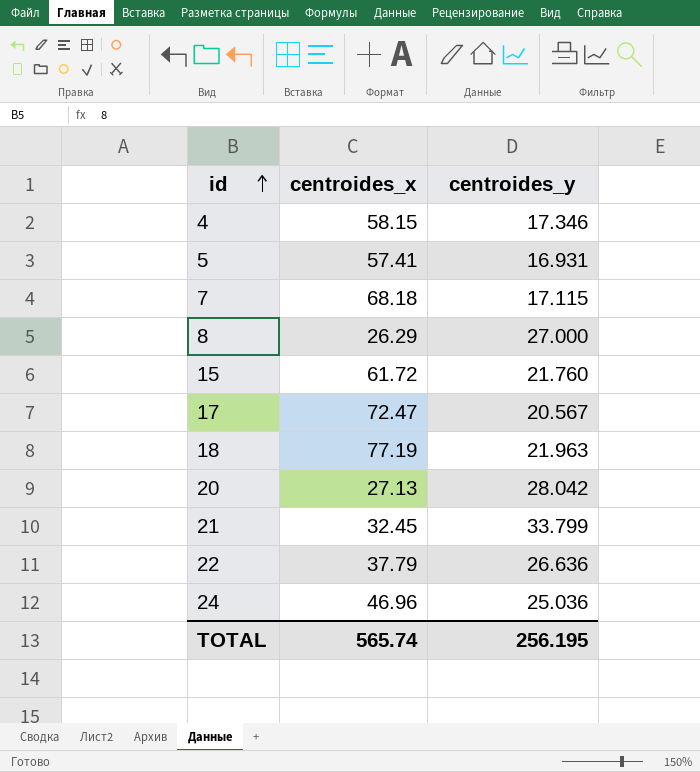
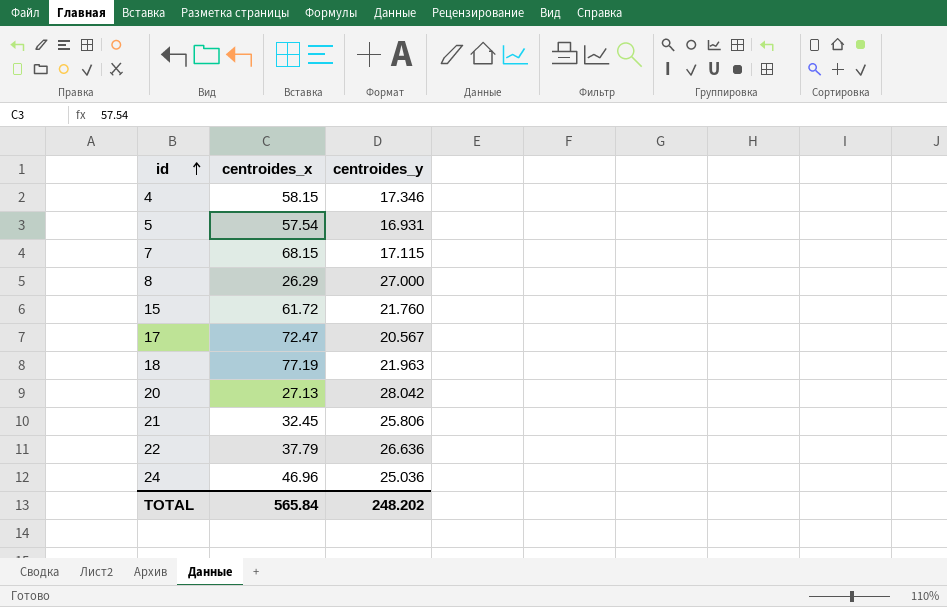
5 | centroides_x: 57.41 -> 57.54
7 | centroides_x: 68.18 -> 68.15
21 | centroides_y: 33.799 -> 25.806
TOTAL | centroides_x: 565.74 -> 565.84
TOTAL | centroides_y: 256.195 -> 248.202

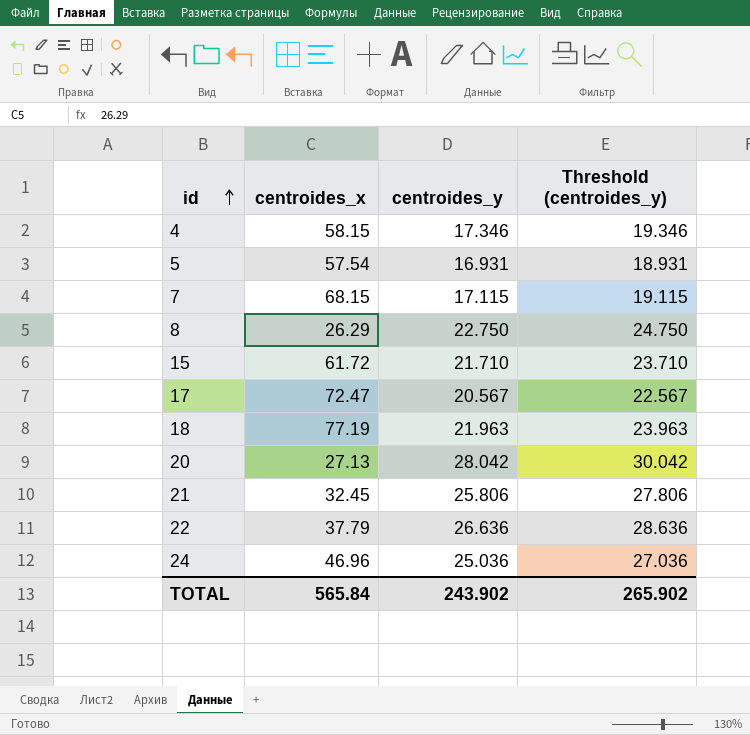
column Threshold (centroides_y) | formula: none -> [centroides_y] + 2
8 | centroides_y: 27.000 -> 22.750
15 | centroides_y: 21.760 -> 21.710
TOTAL | centroides_y: 248.202 -> 243.902

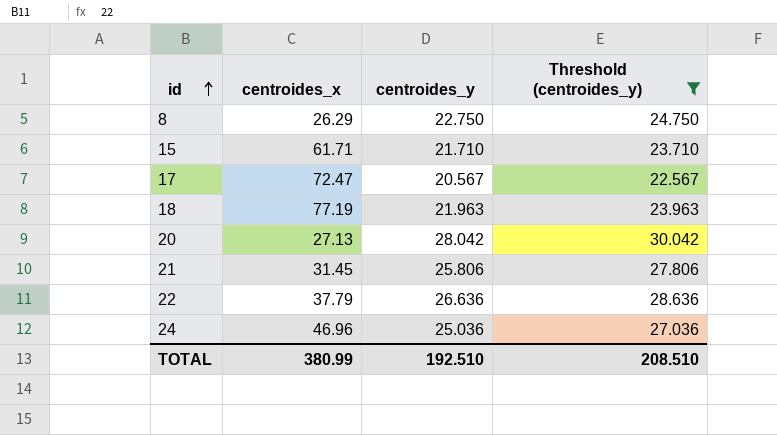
filter: none -> Threshold (centroides_y) >= 22.567
15 | centroides_x: 61.72 -> 61.71
21 | centroides_x: 32.45 -> 31.45
TOTAL | centroides_x: 565.84 -> 380.99
TOTAL | centroides_y: 243.902 -> 192.510
TOTAL | Threshold (centroides_y): 265.902 -> 208.510

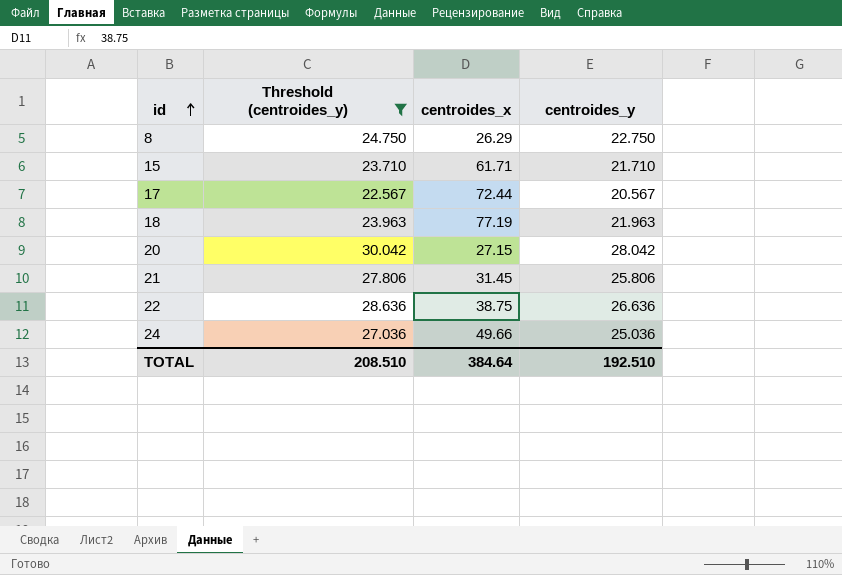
column Threshold (centroides_y) | position: 4 -> 2
17 | centroides_x: 72.47 -> 72.44
20 | centroides_x: 27.13 -> 27.15
22 | centroides_x: 37.79 -> 38.75
24 | centroides_x: 46.96 -> 49.66
TOTAL | centroides_x: 380.99 -> 384.64

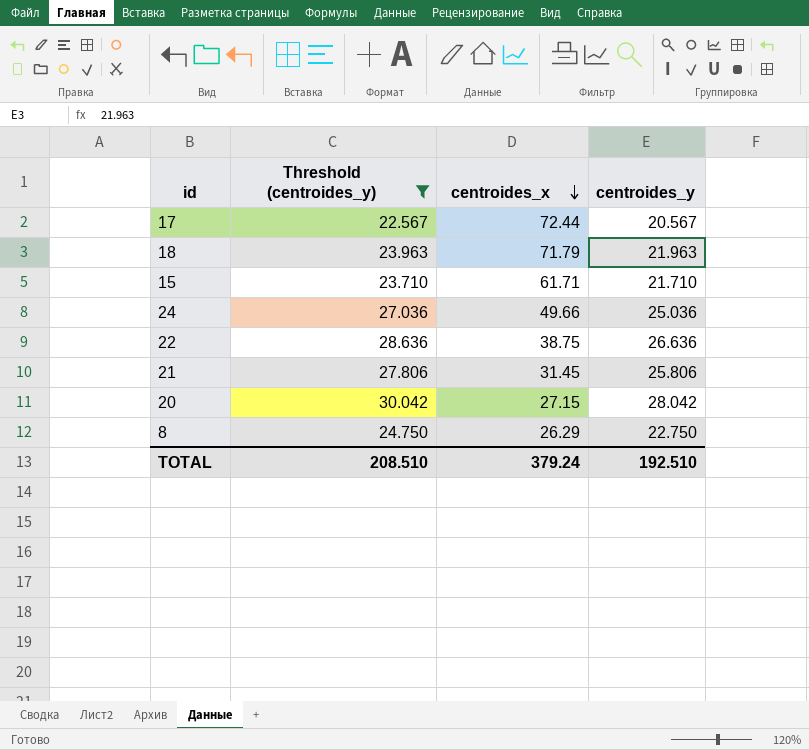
row order: id ascending -> centroides_x descending
18 | centroides_x: 77.19 -> 71.79
TOTAL | centroides_x: 384.64 -> 379.24

